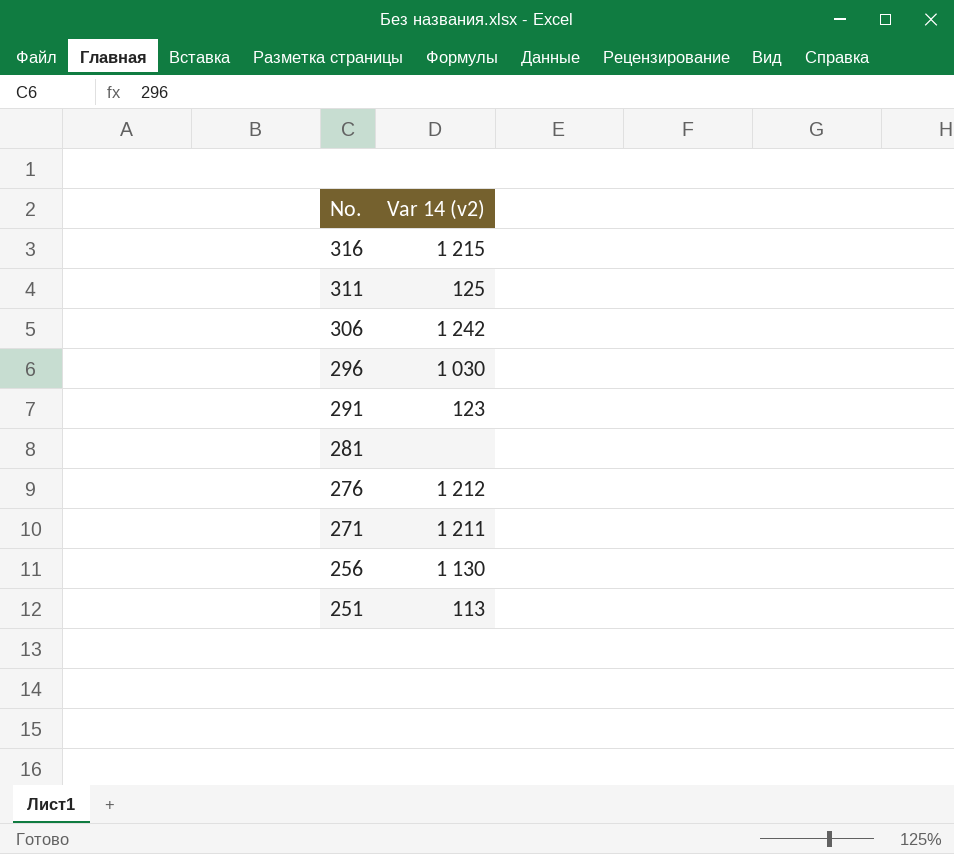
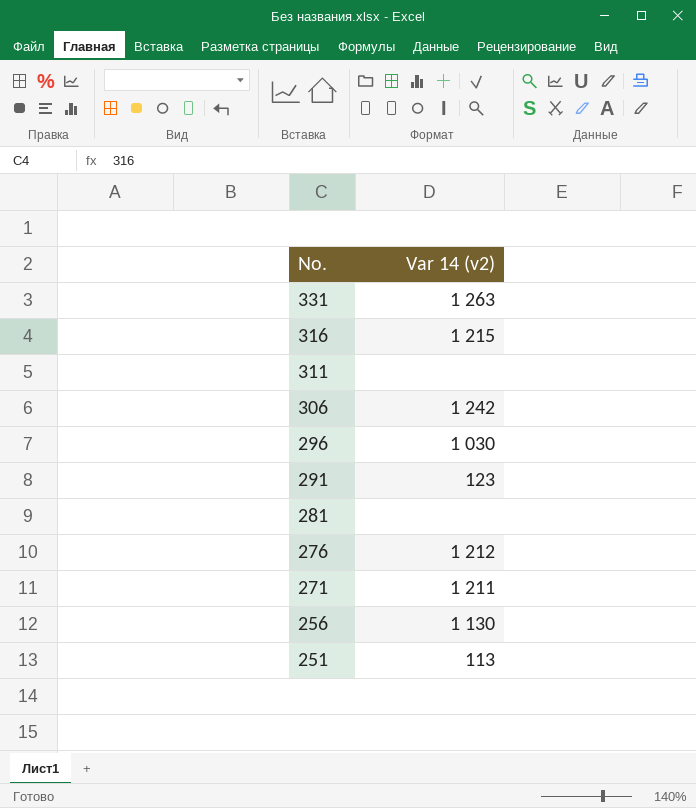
row 331: none -> 1 263
311 | Var 14 (v2): 125 -> none

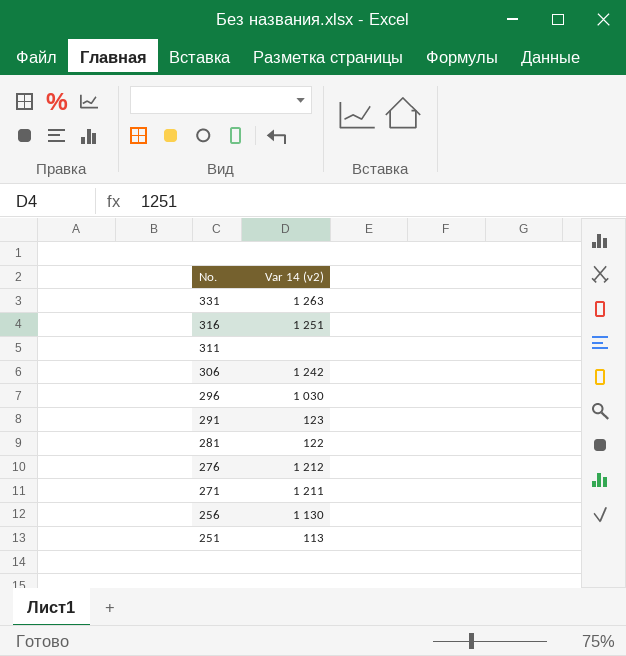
316 | Var 14 (v2): 1 215 -> 1 251
281 | Var 14 (v2): none -> 122

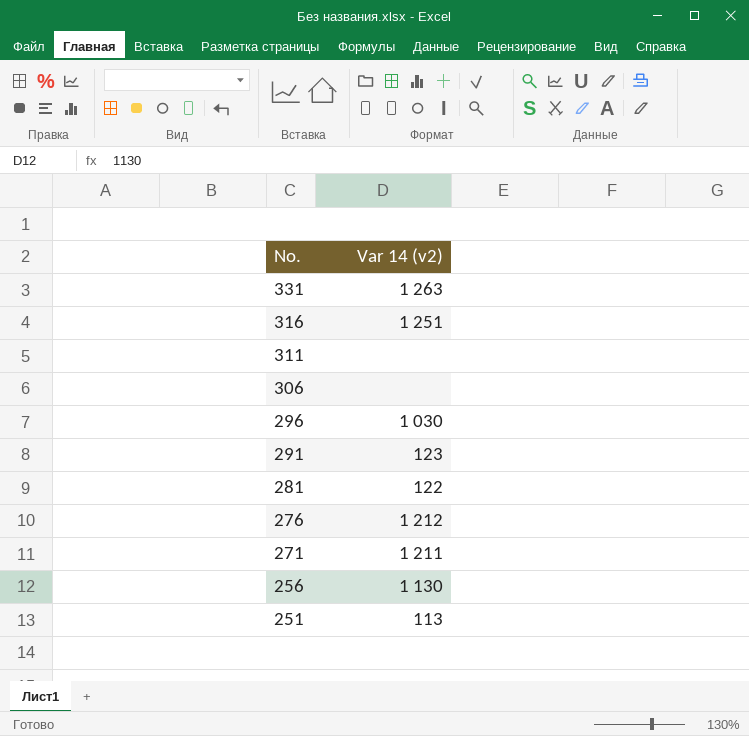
306 | Var 14 (v2): 1 242 -> none

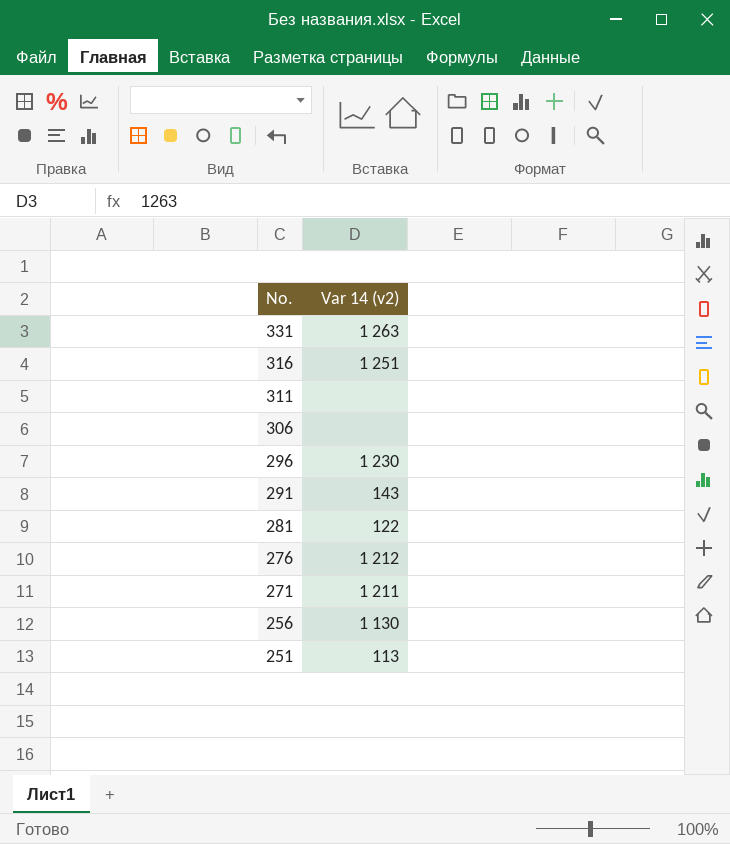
296 | Var 14 (v2): 1 030 -> 1 230
291 | Var 14 (v2): 123 -> 143

